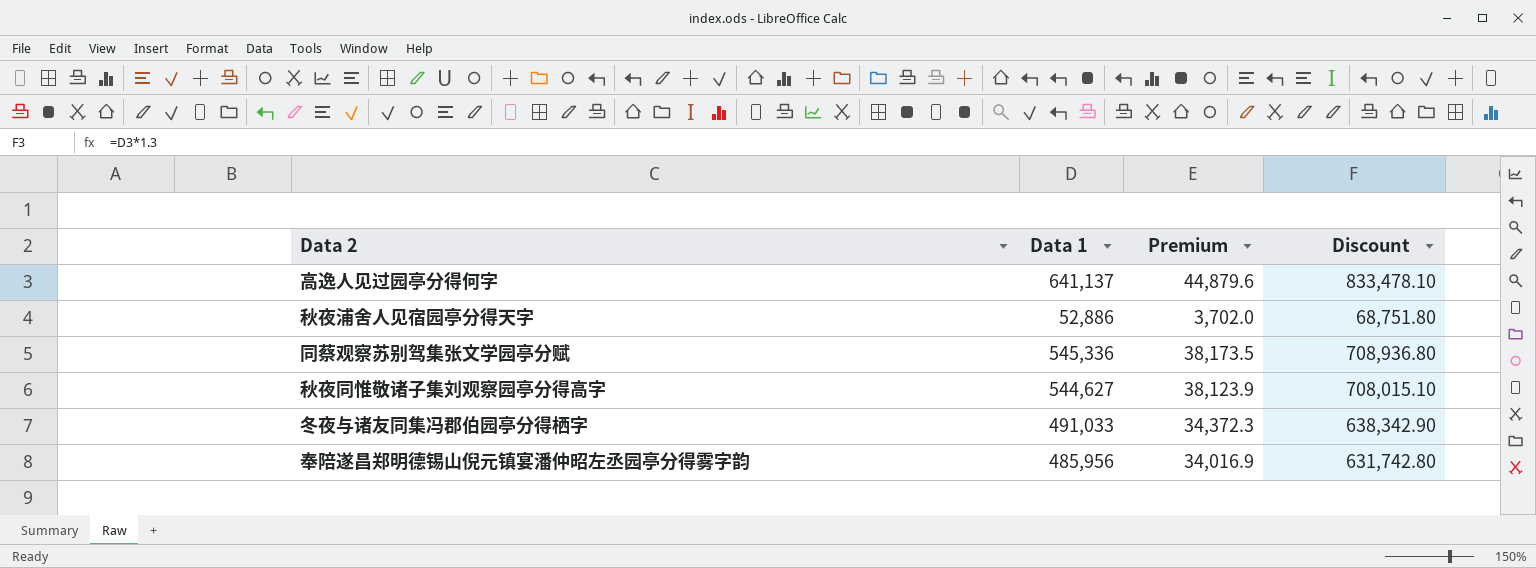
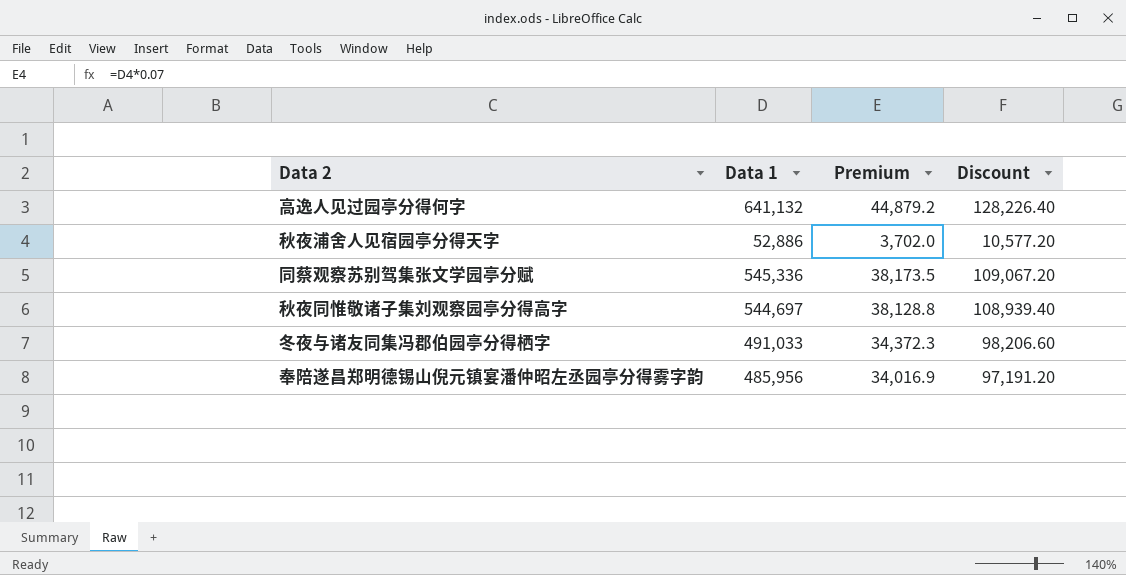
column Discount | formula: [Data 1] * 1.3 -> [Data 1] * 0.2
高逸人见过园亭分得何字 | Data 1: 641,137 -> 641,132
高逸人见过园亭分得何字 | Premium: 44,879.6 -> 44,879.2
秋夜同惟敬诸子集刘观察园亭分得高字 | Data 1: 544,627 -> 544,697
秋夜同惟敬诸子集刘观察园亭分得高字 | Premium: 38,123.9 -> 38,128.8

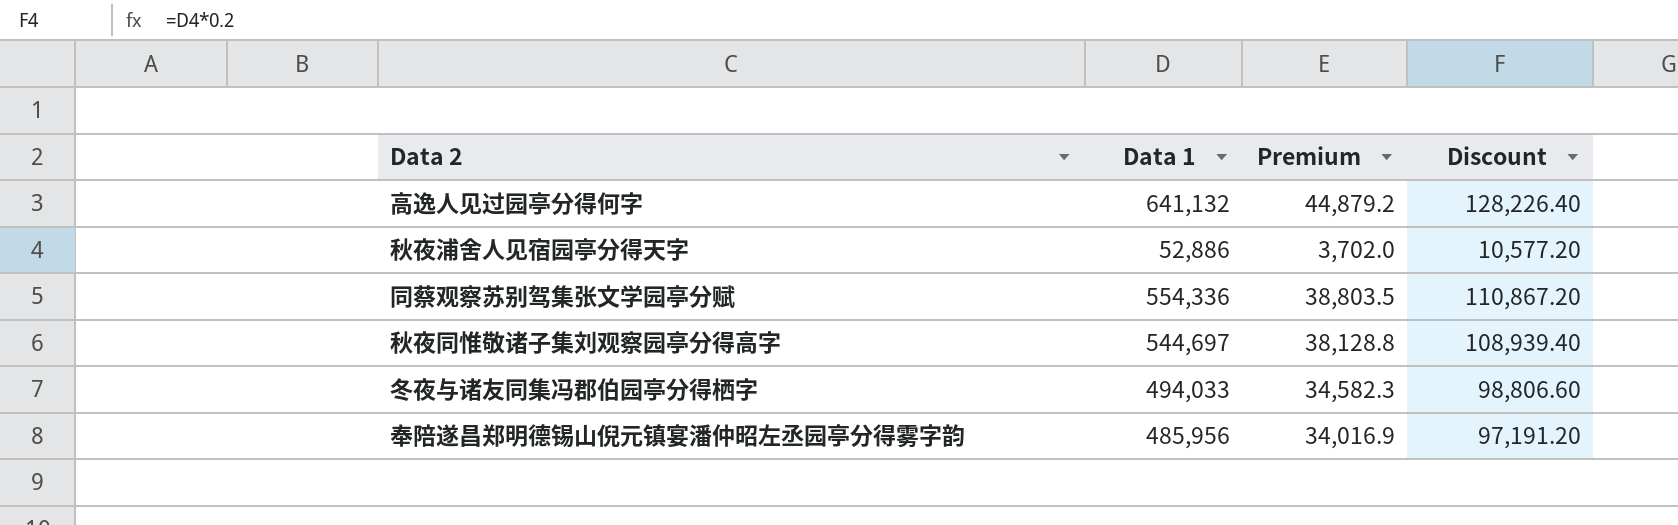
同蔡观察苏别驾集张文学园亭分赋 | Data 1: 545,336 -> 554,336
同蔡观察苏别驾集张文学园亭分赋 | Premium: 38,173.5 -> 38,803.5
同蔡观察苏别驾集张文学园亭分赋 | Discount: 109,067.20 -> 110,867.20
冬夜与诸友同集冯郡伯园亭分得栖字 | Data 1: 491,033 -> 494,033
冬夜与诸友同集冯郡伯园亭分得栖字 | Premium: 34,372.3 -> 34,582.3
冬夜与诸友同集冯郡伯园亭分得栖字 | Discount: 98,206.60 -> 98,806.60

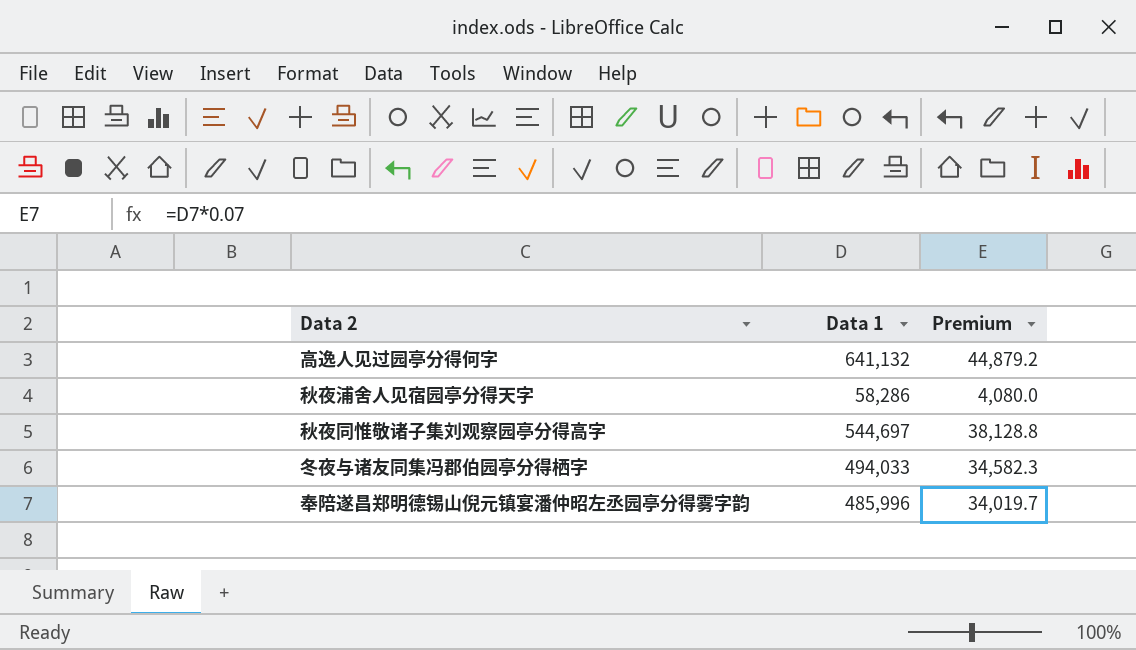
column Discount | formula: [Data 1] * 0.2 -> none
row 同蔡观察苏别驾集张文学园亭分赋: 554,336 | 38,803.5 | 110,867.20 -> none
秋夜浦舍人见宿园亭分得天字 | Data 1: 52,886 -> 58,286
秋夜浦舍人见宿园亭分得天字 | Premium: 3,702.0 -> 4,080.0
奉陪遂昌郑明德锡山倪元镇宴潘仲昭左丞园亭分得雾字韵 | Data 1: 485,956 -> 485,996
奉陪遂昌郑明德锡山倪元镇宴潘仲昭左丞园亭分得雾字韵 | Premium: 34,016.9 -> 34,019.7

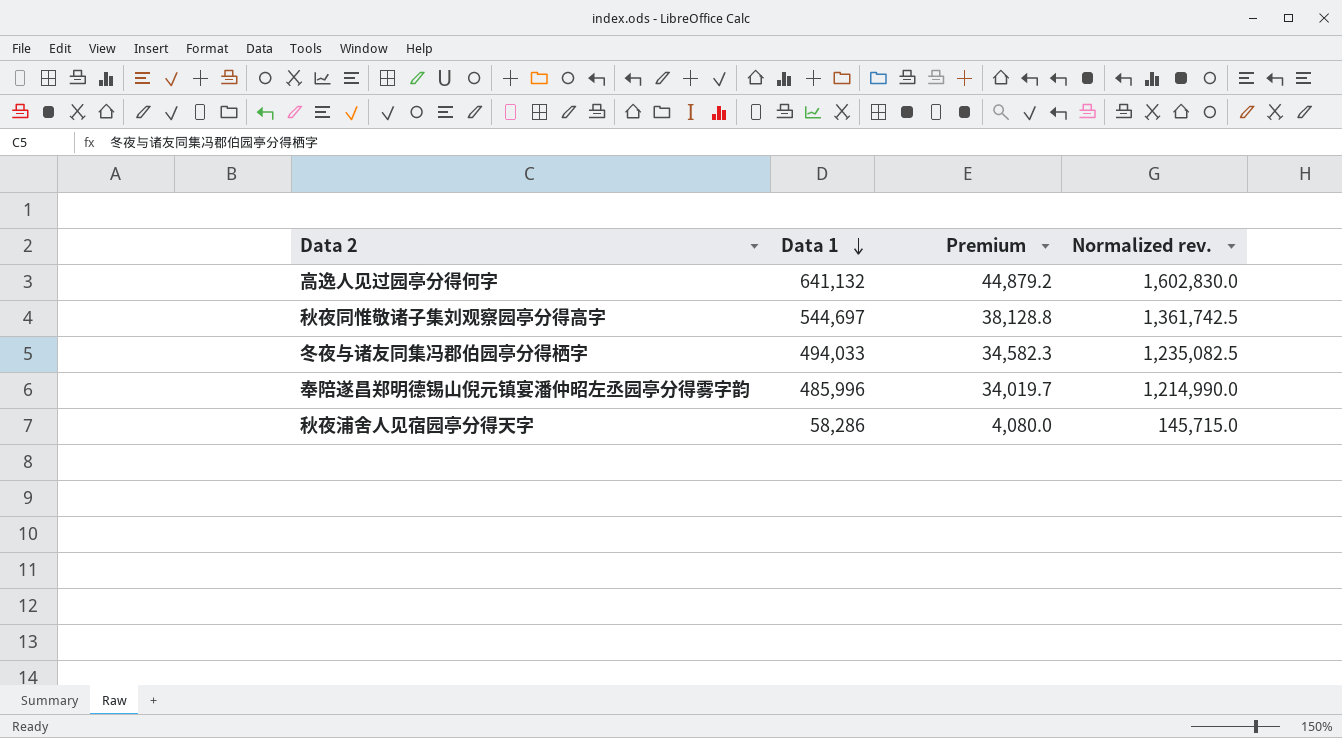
row order: none -> Data 1 descending
column Normalized rev. | formula: none -> [Data 1] * 2.5

